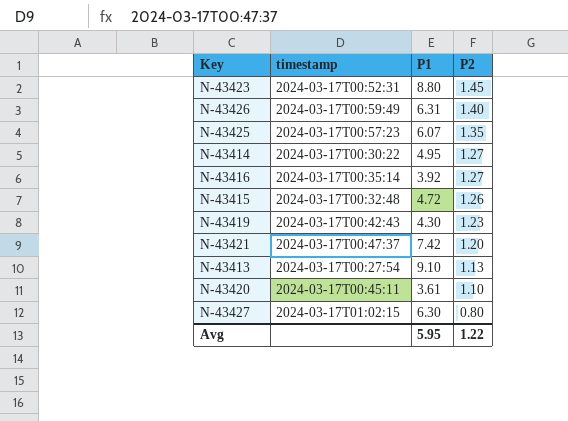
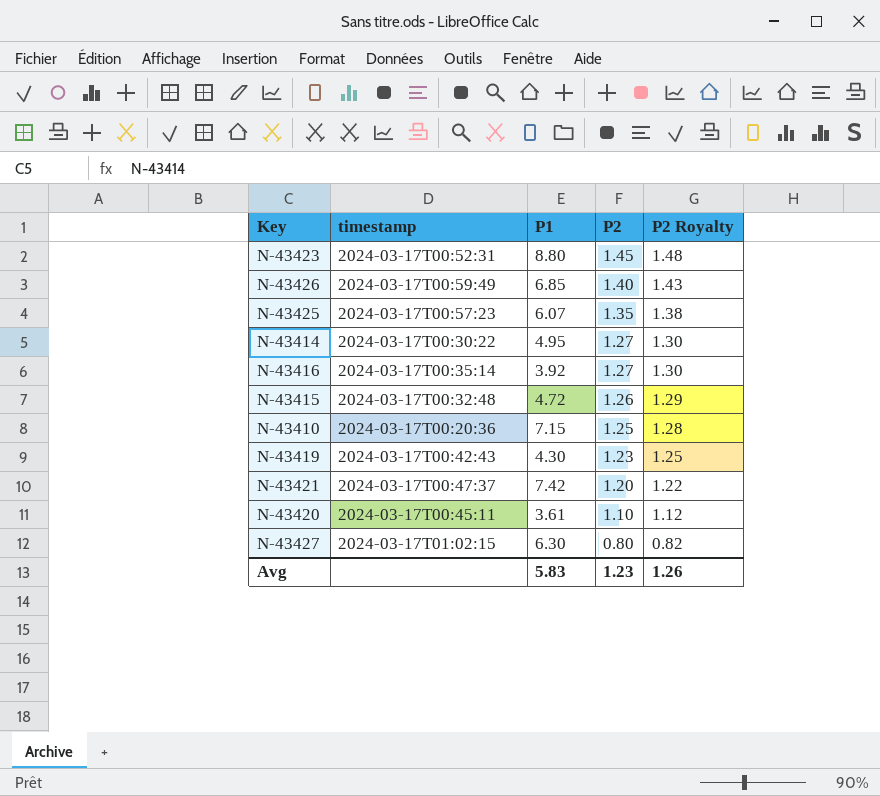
column P2 Royalty | formula: none -> [P2] * 1.02
row N-43413: 2024-03-17T00:27:54 | 9.10 | 1.13 -> none
N-43426 | P1: 6.31 -> 6.85
row N-43410: none -> 2024-03-17T00:20:36 | 7.15 | 1.25 | 1.28
Avg | P1: 5.95 -> 5.83
Avg | P2: 1.22 -> 1.23

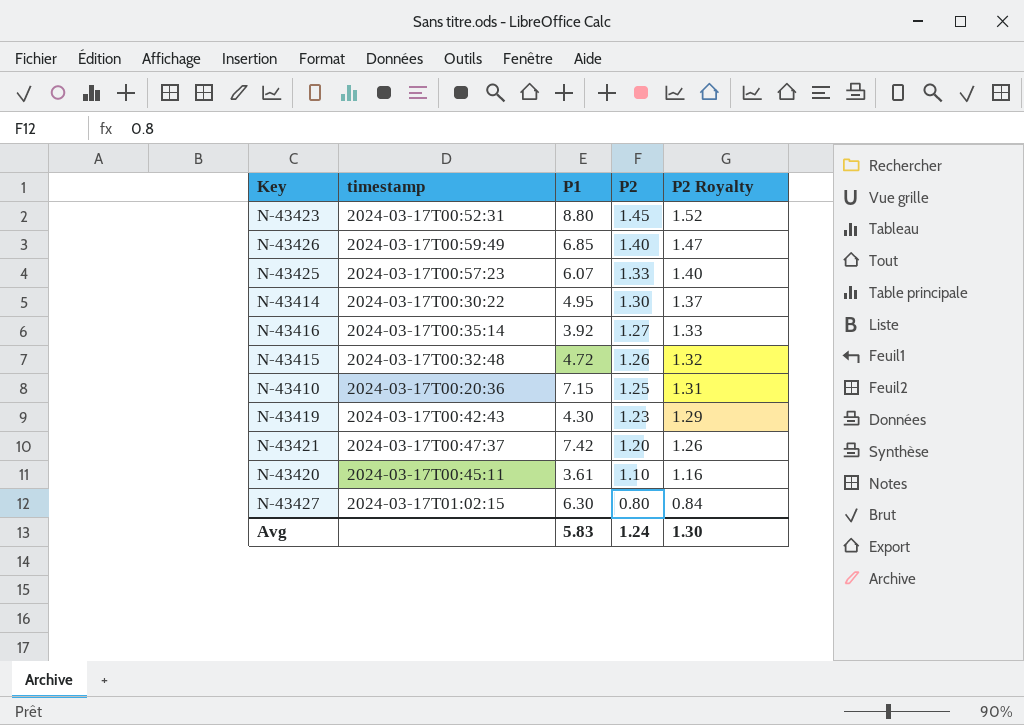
column P2 Royalty | formula: [P2] * 1.02 -> [P2] * 1.05
N-43425 | P2: 1.35 -> 1.33
N-43414 | P2: 1.27 -> 1.30
Avg | P2: 1.23 -> 1.24
Avg | P2 Royalty: 1.26 -> 1.30

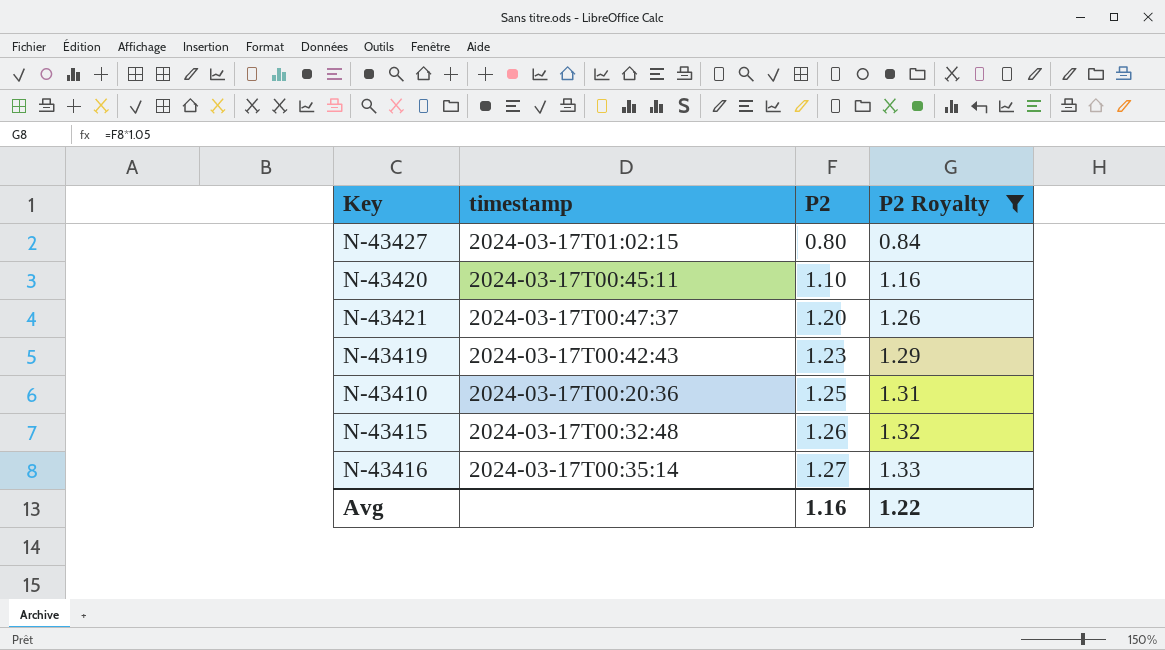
filter: none -> P2 Royalty <= 1.33
row order: P2 descending -> P2 ascending
column P1 | position: 3 -> none
Avg | P2: 1.24 -> 1.16
Avg | P2 Royalty: 1.30 -> 1.22

